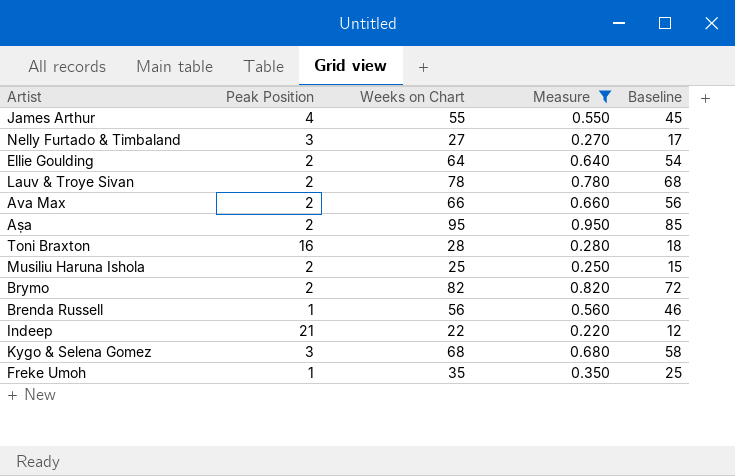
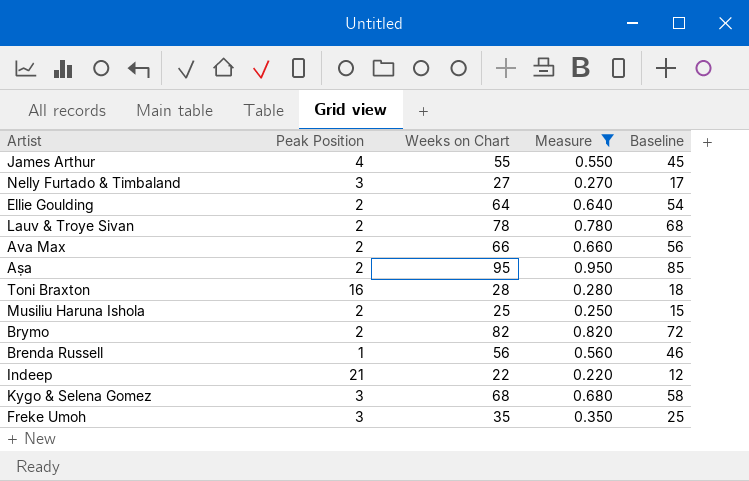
Freke Umoh | Peak Position: 1 -> 3

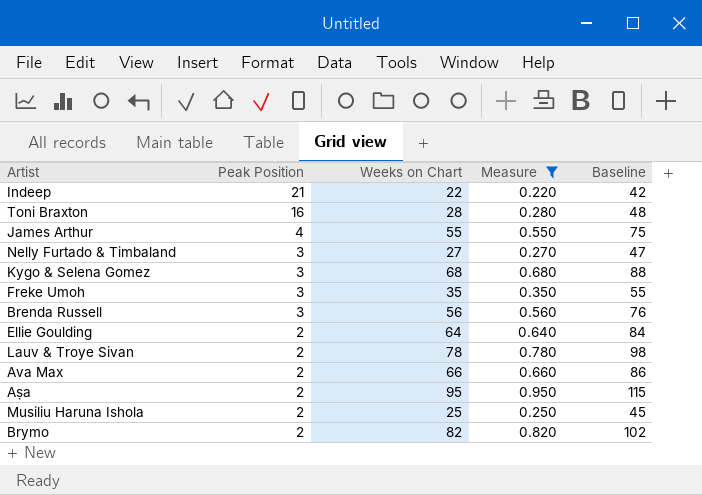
row order: none -> Peak Position descending
column Baseline | formula: [Weeks on Chart] - 10 -> [Weeks on Chart] + 20
Brenda Russell | Peak Position: 1 -> 3

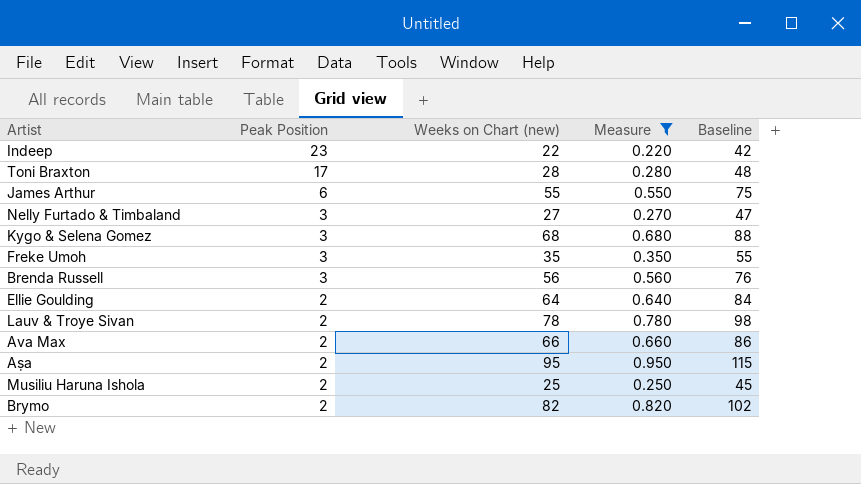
column name: Weeks on Chart -> Weeks on Chart (new)
Indeep | Peak Position: 21 -> 23
Toni Braxton | Peak Position: 16 -> 17
James Arthur | Peak Position: 4 -> 6

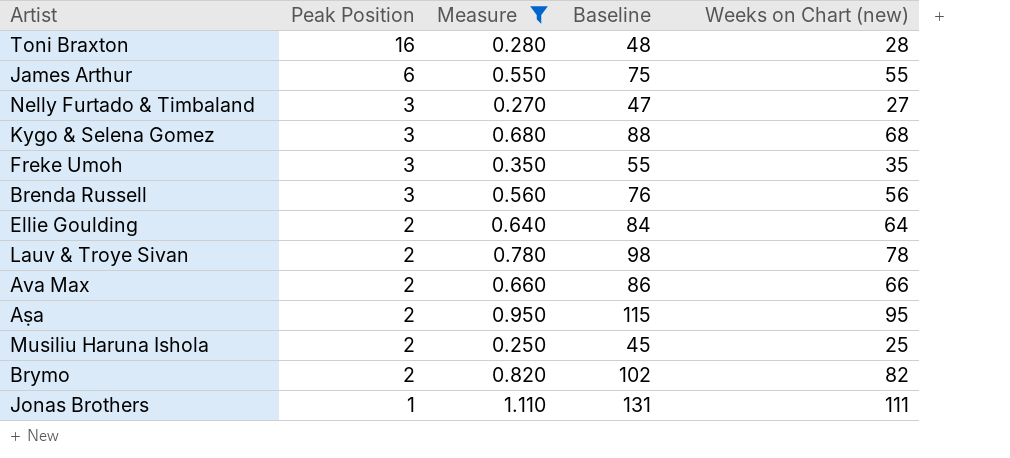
column Weeks on Chart (new) | position: 3 -> 5
row Indeep: 23 | 22 | 0.220 | 42 -> none
Toni Braxton | Peak Position: 17 -> 16
row Jonas Brothers: none -> 1 | 1.110 | 131 | 111

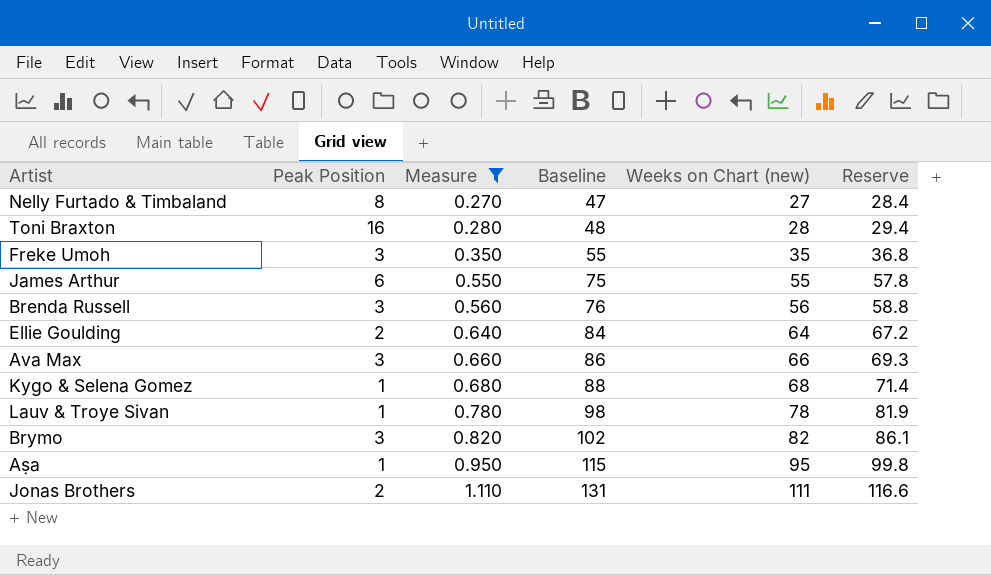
row order: Peak Position descending -> Measure ascending
column Reserve | formula: none -> [Weeks on Chart (new)] * 1.05
row Musiliu Haruna Ishola: 2 | 0.250 | 45 | 25 -> none
Nelly Furtado & Timbaland | Peak Position: 3 -> 8
Ava Max | Peak Position: 2 -> 3
Kygo & Selena Gomez | Peak Position: 3 -> 1
Lauv & Troye Sivan | Peak Position: 2 -> 1
Brymo | Peak Position: 2 -> 3
Aṣa | Peak Position: 2 -> 1
Jonas Brothers | Peak Position: 1 -> 2

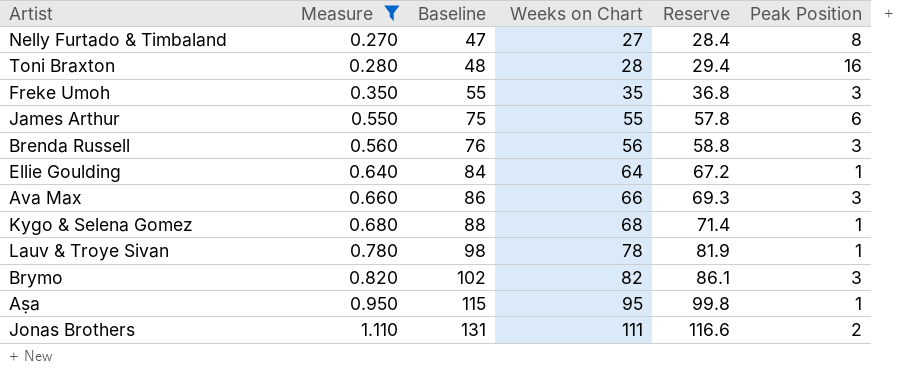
column name: Weeks on Chart (new) -> Weeks on Chart
column Peak Position | position: 2 -> 6
Ellie Goulding | Peak Position: 2 -> 1

